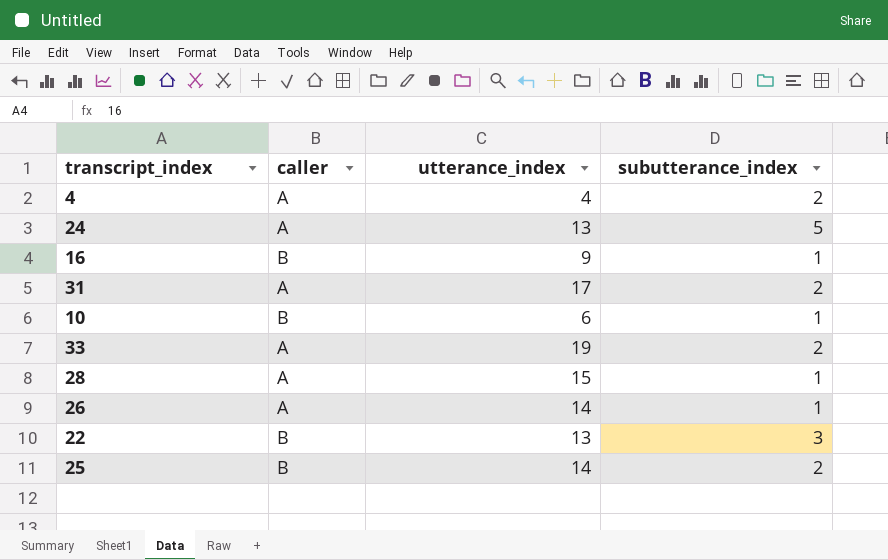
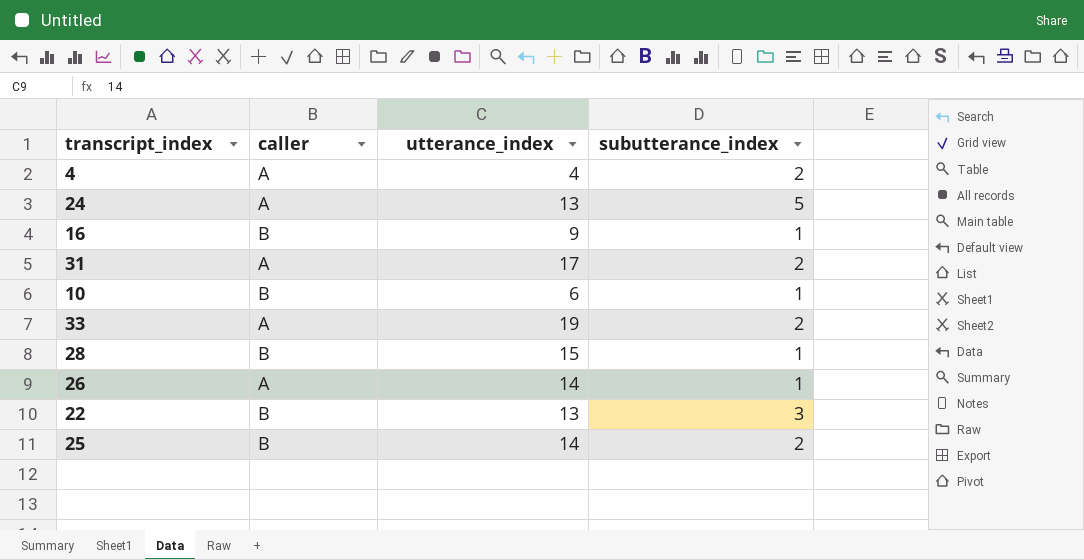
28 | caller: A -> B

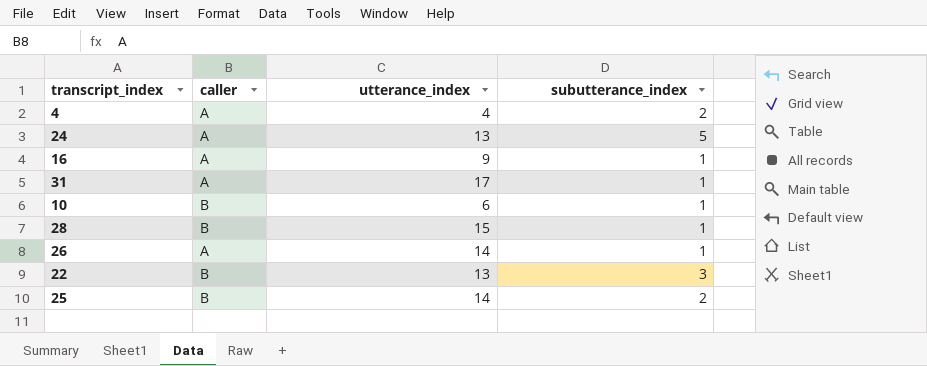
row 33: A | 19 | 2 -> none
16 | caller: B -> A
31 | subutterance_index: 2 -> 1

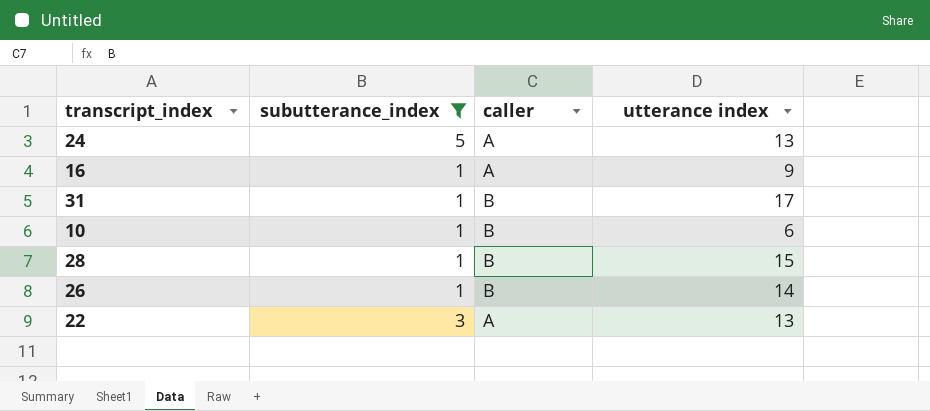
filter: none -> subutterance_index != 2
column subutterance_index | position: 4 -> 2
column name: utterance_index -> utterance index
31 | caller: A -> B
26 | caller: A -> B
22 | caller: B -> A

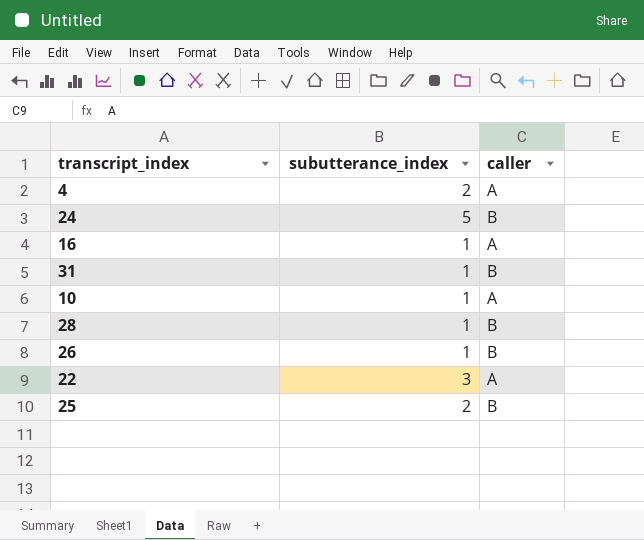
filter: subutterance_index != 2 -> none
column utterance index | position: 4 -> none
24 | caller: A -> B
10 | caller: B -> A

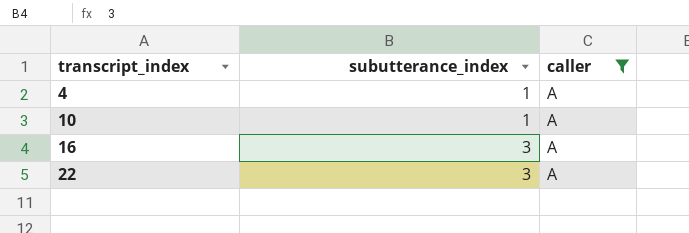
filter: none -> caller = A
row order: none -> transcript_index ascending
4 | subutterance_index: 2 -> 1
16 | subutterance_index: 1 -> 3

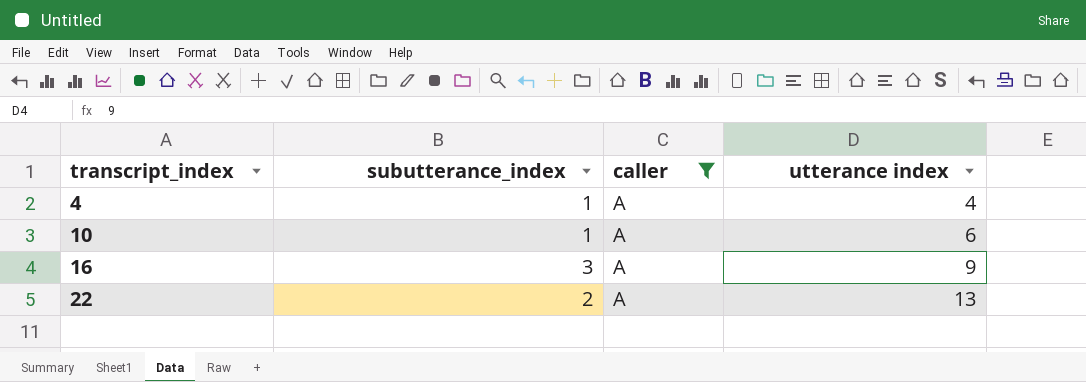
column utterance index | position: none -> 4
22 | subutterance_index: 3 -> 2

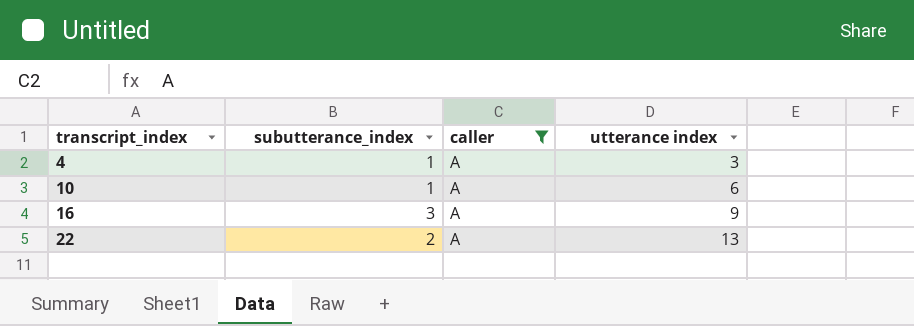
4 | utterance index: 4 -> 3

